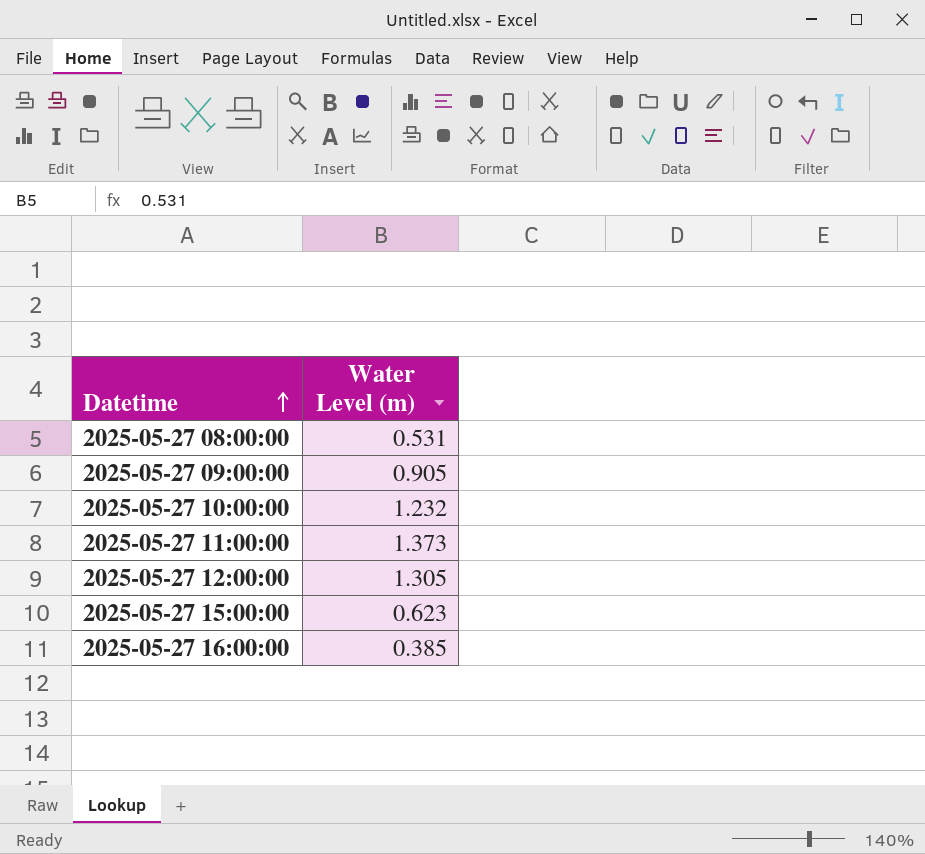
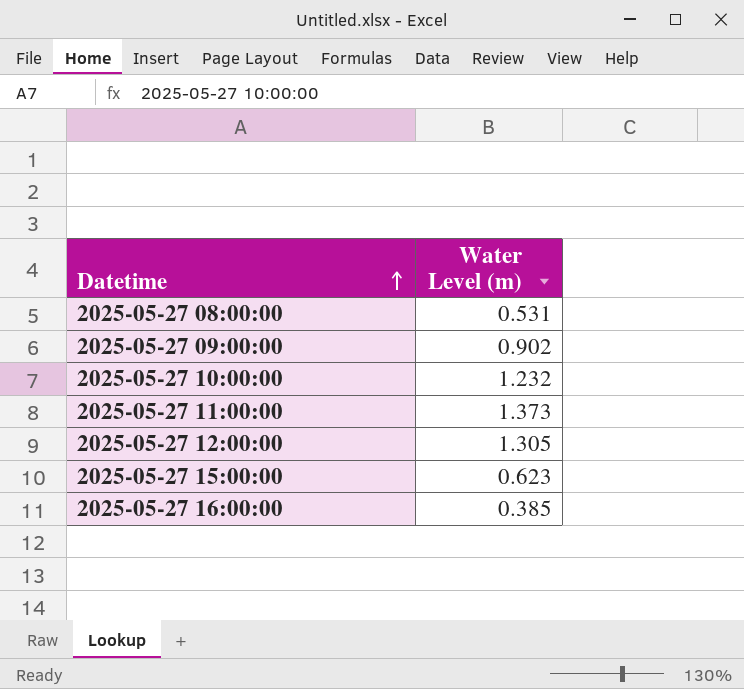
2025-05-27 09:00:00 | Water Level (m): 0.905 -> 0.902

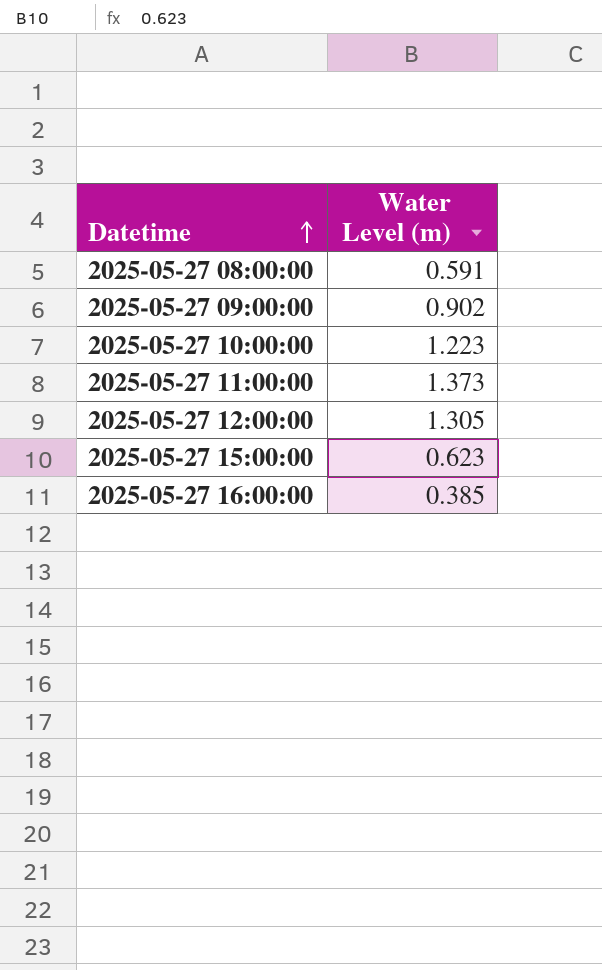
2025-05-27 08:00:00 | Water Level (m): 0.531 -> 0.591
2025-05-27 10:00:00 | Water Level (m): 1.232 -> 1.223

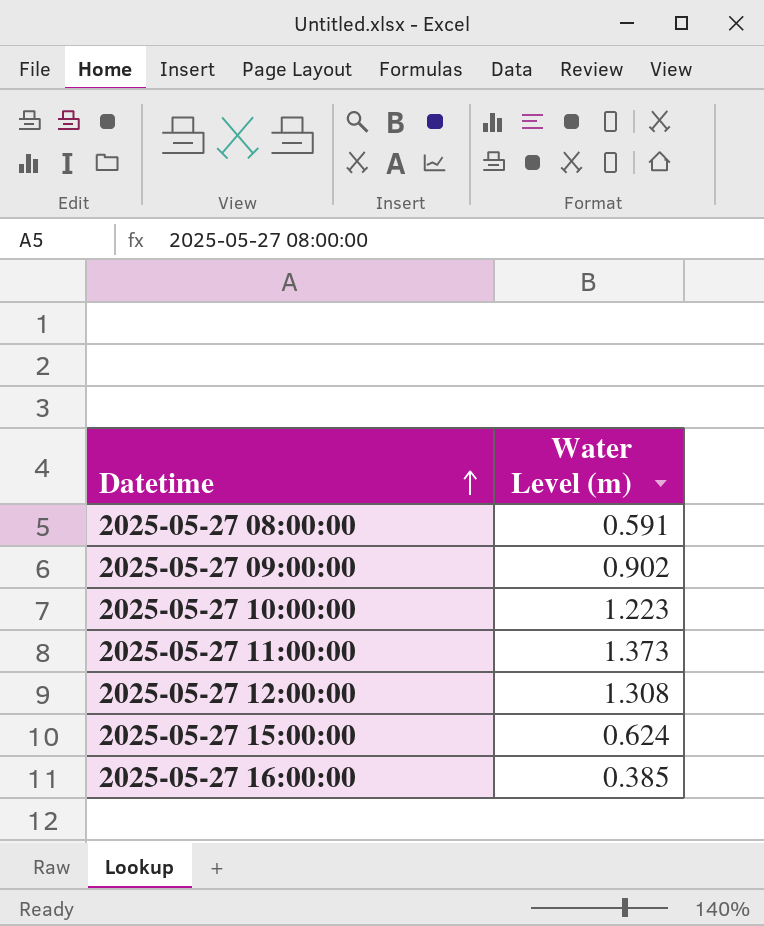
2025-05-27 12:00:00 | Water Level (m): 1.305 -> 1.308
2025-05-27 15:00:00 | Water Level (m): 0.623 -> 0.624

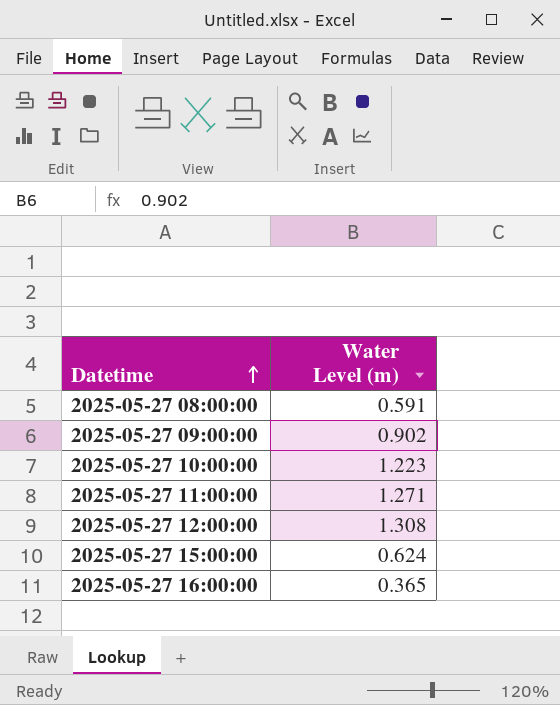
2025-05-27 11:00:00 | Water Level (m): 1.373 -> 1.271
2025-05-27 16:00:00 | Water Level (m): 0.385 -> 0.365

